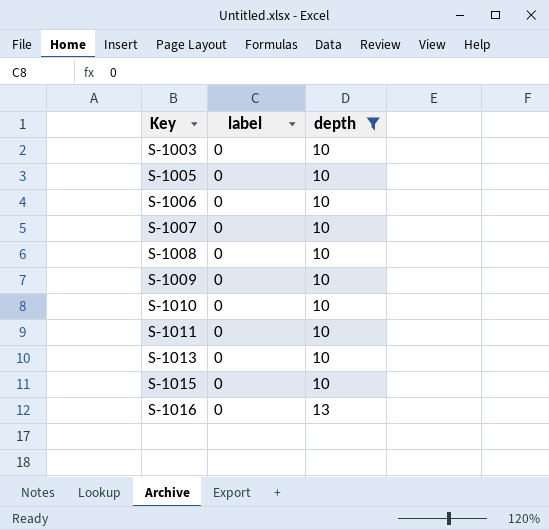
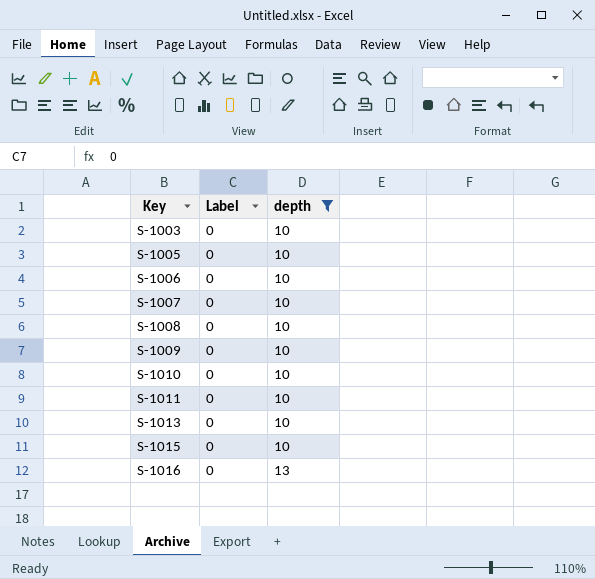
column name: label -> Label

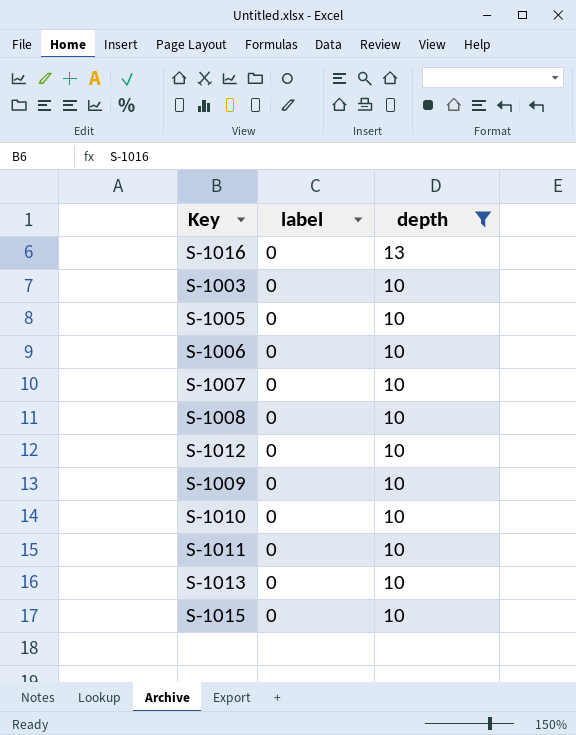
row order: Key ascending -> depth descending
column name: Label -> label
row S-1012: none -> 0 | 10

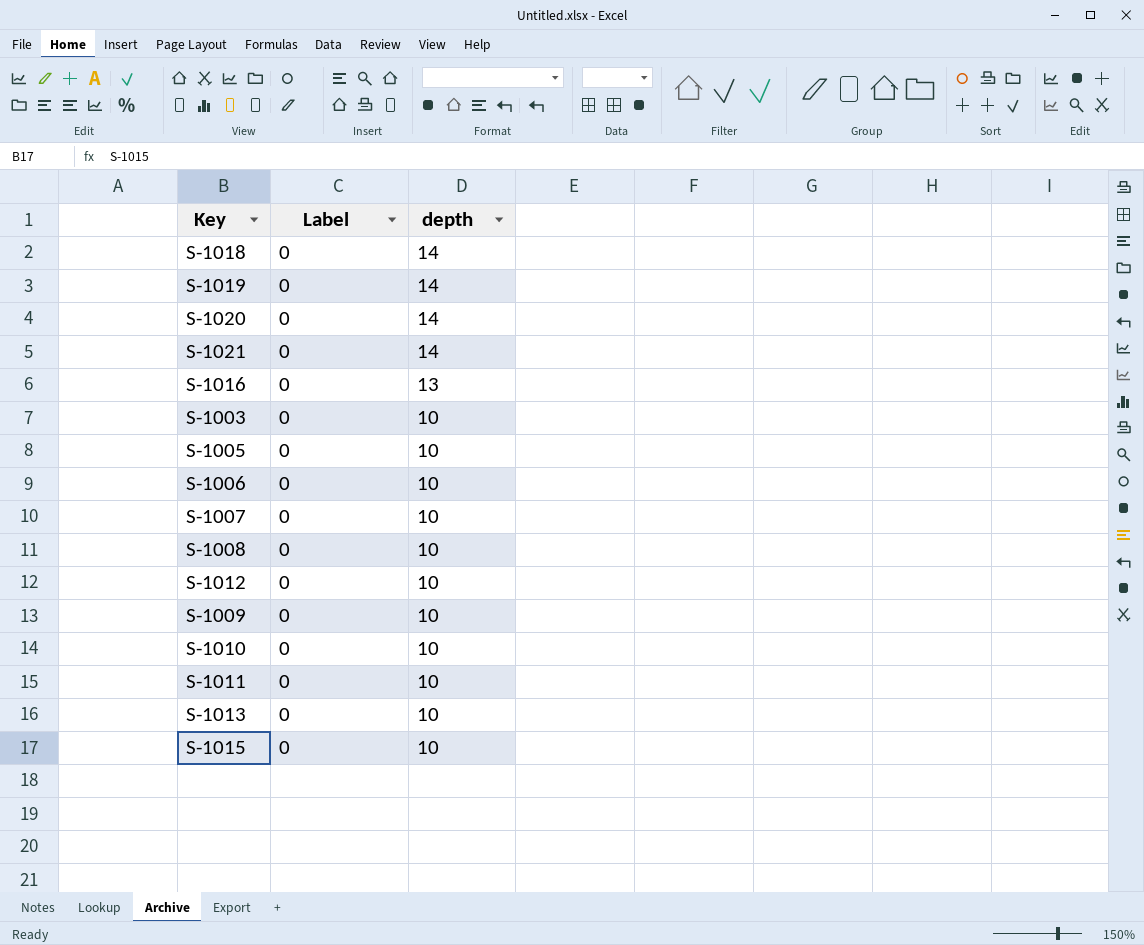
filter: depth != 14 -> none
column name: label -> Label

